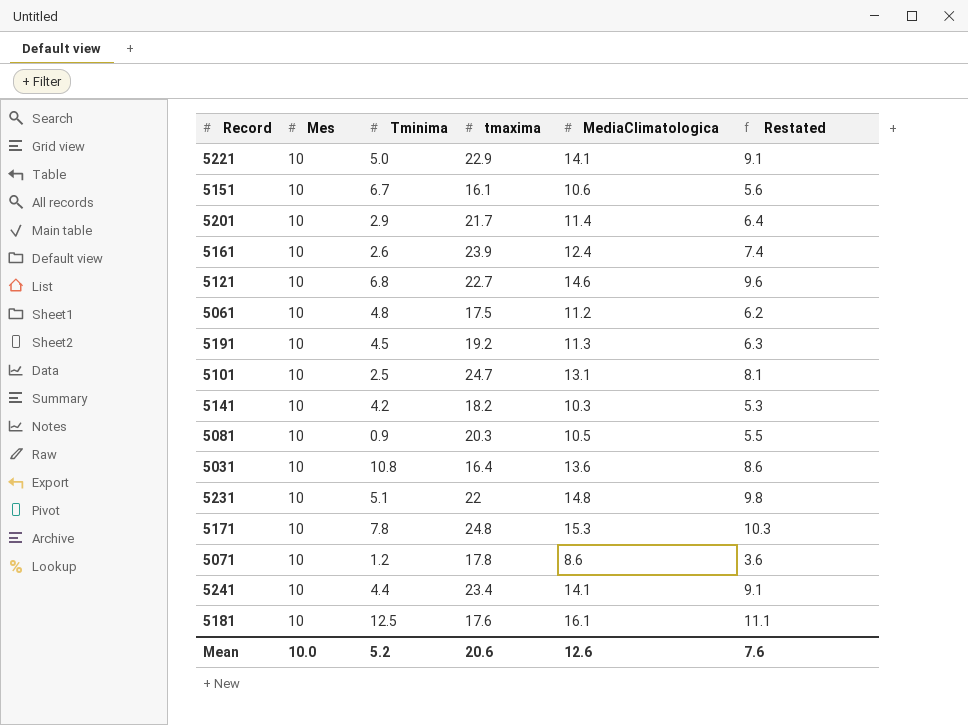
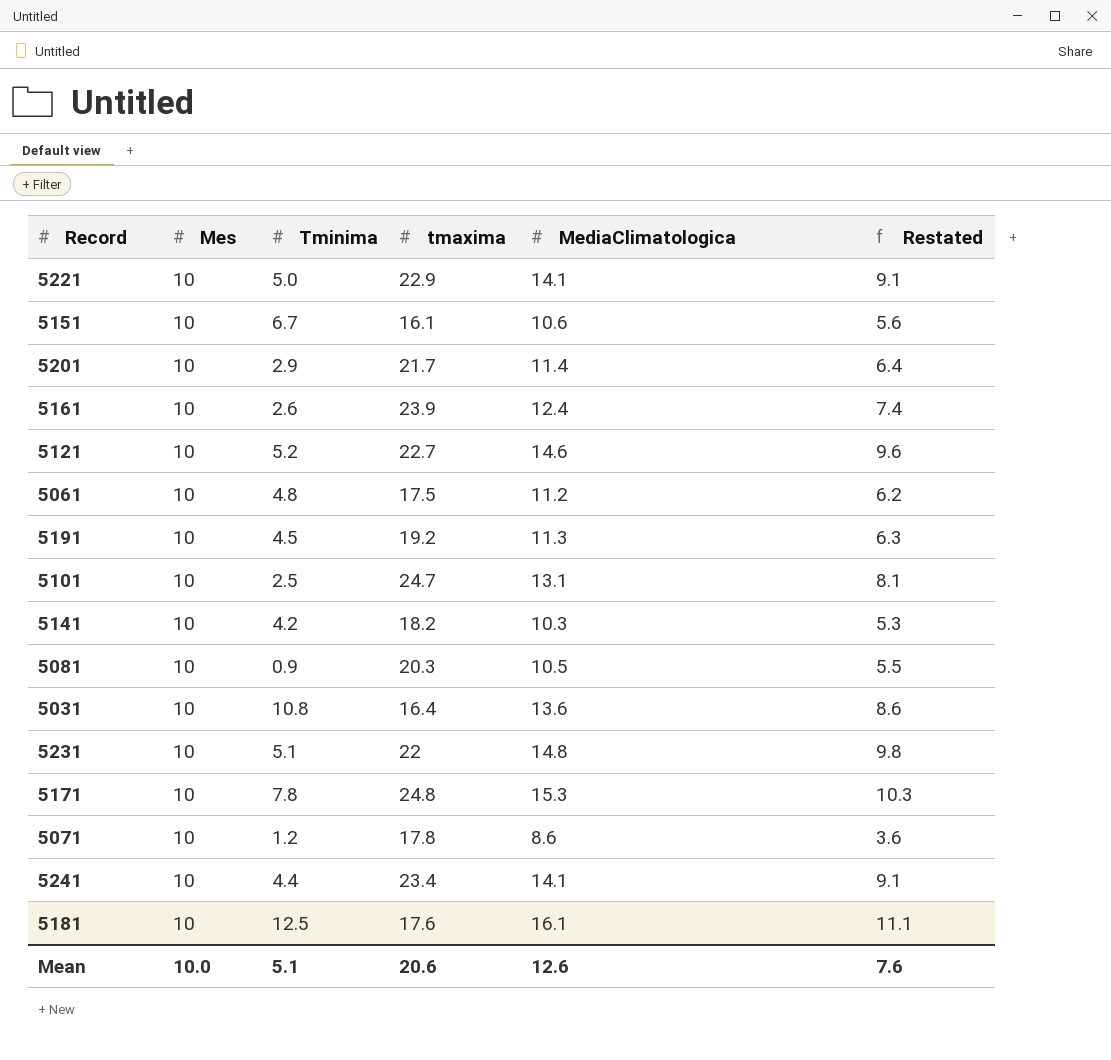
5121 | Tminima: 6.8 -> 5.2
Mean | Tminima: 5.2 -> 5.1

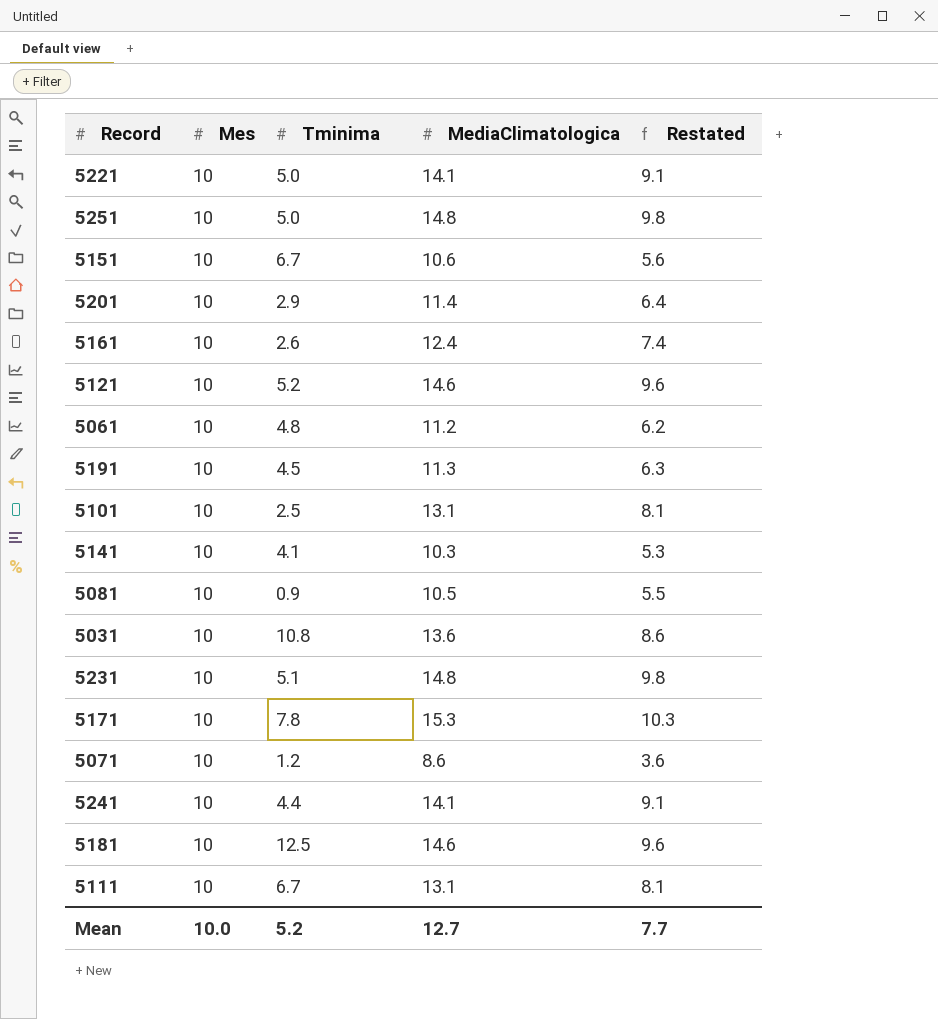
column tmaxima | position: 4 -> none
row 5251: none -> 10 | 5.0 | 14.8 | 9.8
5141 | Tminima: 4.2 -> 4.1
5181 | MediaClimatologica: 16.1 -> 14.6
5181 | Restated: 11.1 -> 9.6
row 5111: none -> 10 | 6.7 | 13.1 | 8.1
Mean | Tminima: 5.1 -> 5.2
Mean | MediaClimatologica: 12.6 -> 12.7
Mean | Restated: 7.6 -> 7.7

